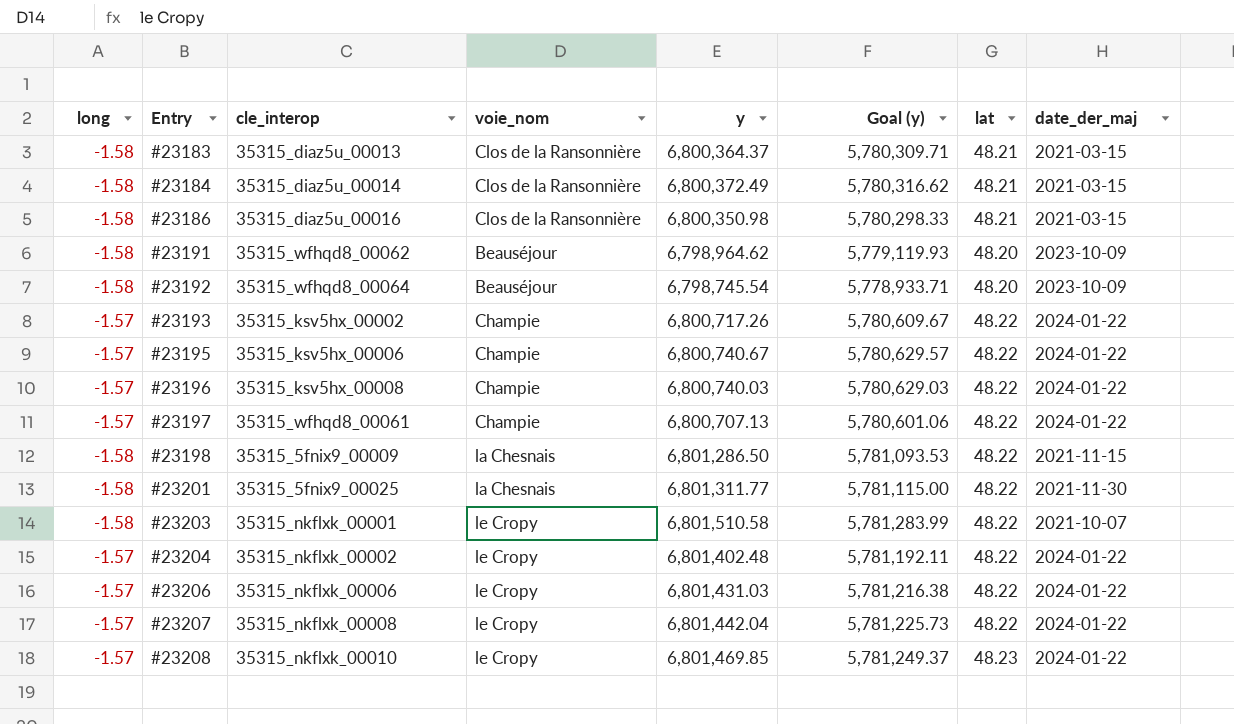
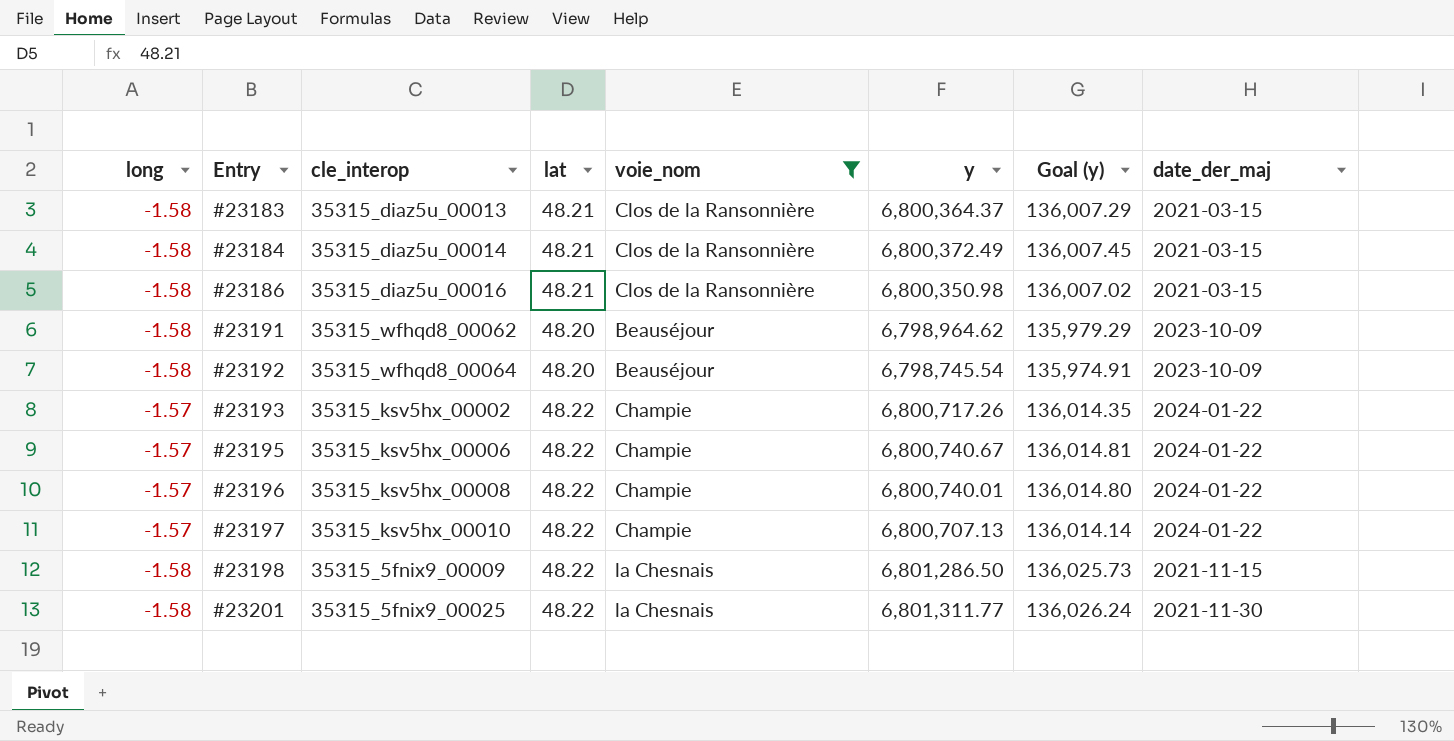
filter: none -> voie_nom != le Cropy
column lat | position: 7 -> 4
column Goal (y) | formula: [y] * 0.85 -> [y] * 0.02
#23196 | y: 6,800,740.03 -> 6,800,740.01
#23197 | cle_interop: 35315_wfhqd8_00061 -> 35315_ksv5hx_00010

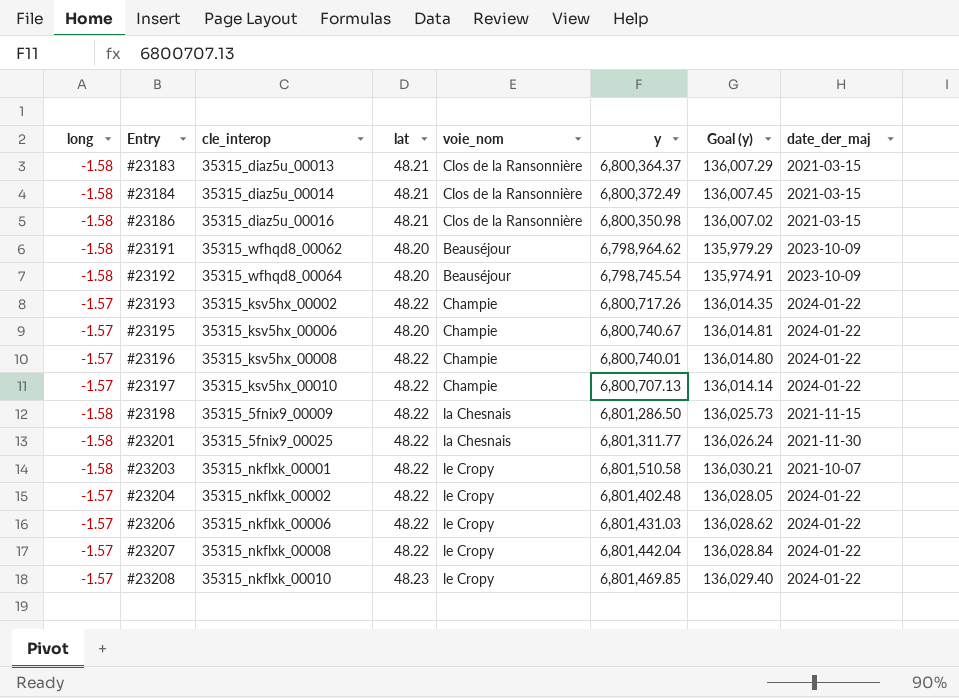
filter: voie_nom != le Cropy -> none
#23195 | lat: 48.22 -> 48.20

